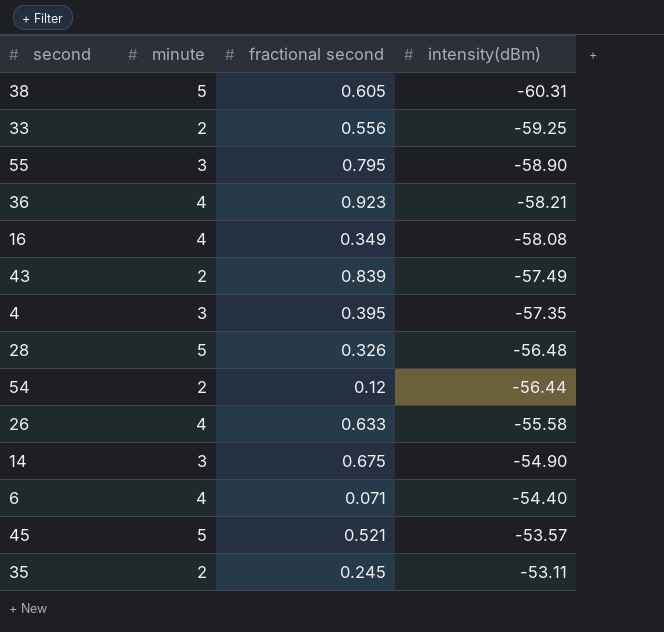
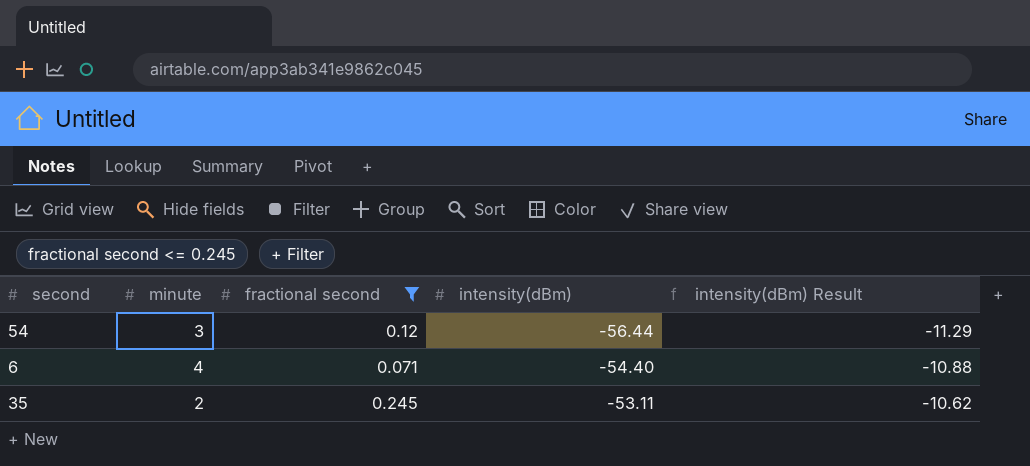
filter: none -> fractional second <= 0.245
column intensity(dBm) Result | formula: none -> [intensity(dBm)] * 0.2
54 | minute: 2 -> 3

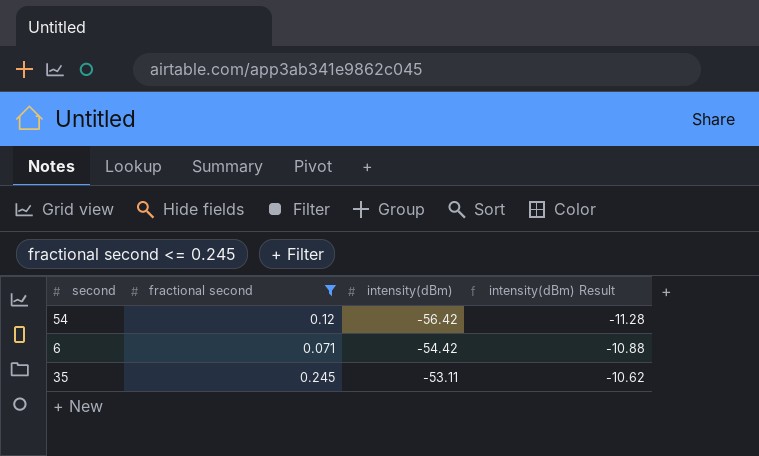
column minute | position: 2 -> none
54 | intensity(dBm): -56.44 -> -56.42
54 | intensity(dBm) Result: -11.29 -> -11.28
6 | intensity(dBm): -54.40 -> -54.42

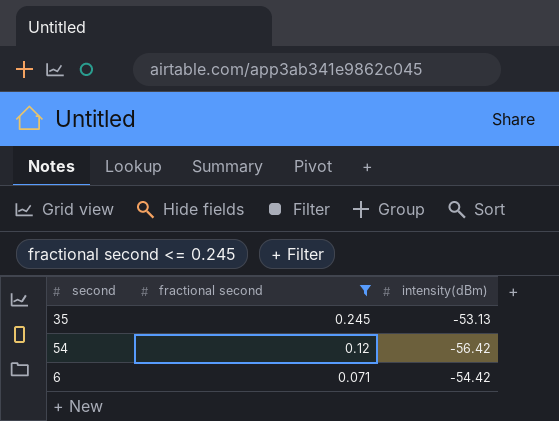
row order: intensity(dBm) ascending -> fractional second descending
column intensity(dBm) Result | formula: [intensity(dBm)] * 0.2 -> none
35 | intensity(dBm): -53.11 -> -53.13

